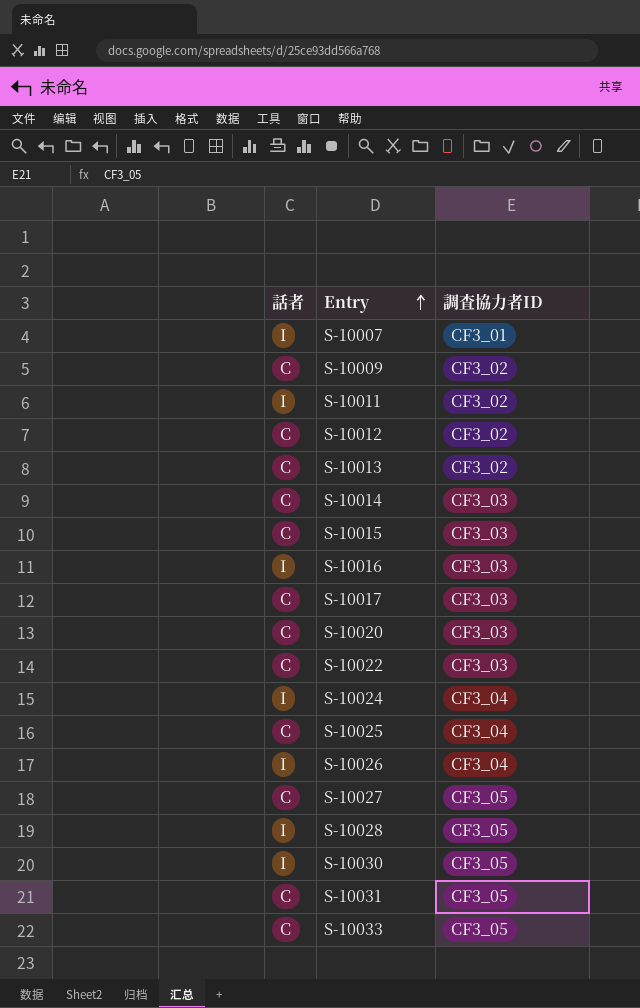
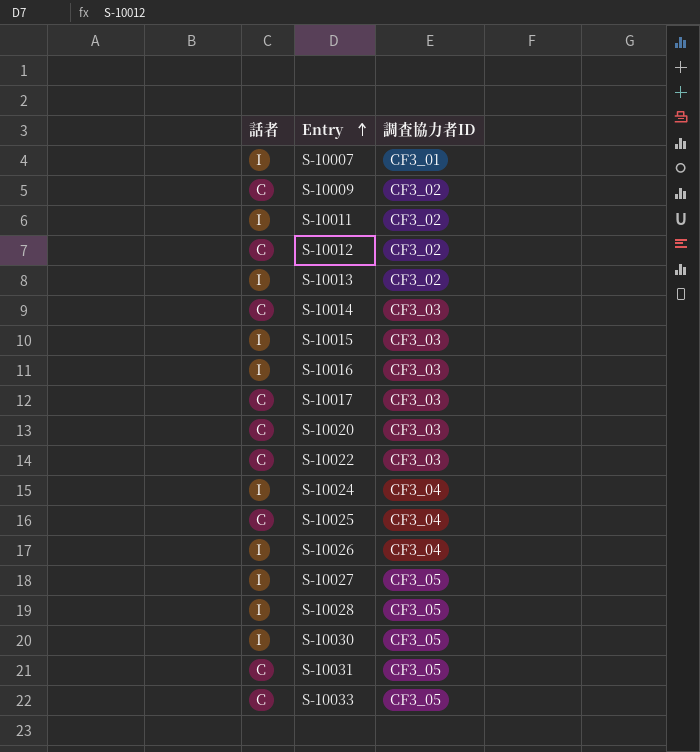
S-10013 | 話者: C -> I
S-10015 | 話者: C -> I
S-10027 | 話者: C -> I

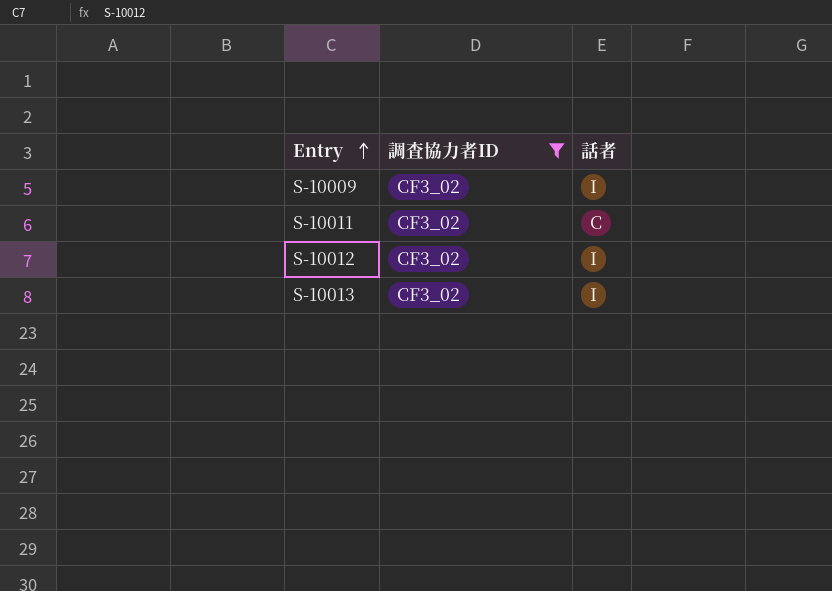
filter: none -> 調査協力者ID = CF3_02
column 話者 | position: 1 -> 3
S-10009 | 話者: C -> I
S-10011 | 話者: I -> C
S-10012 | 話者: C -> I

